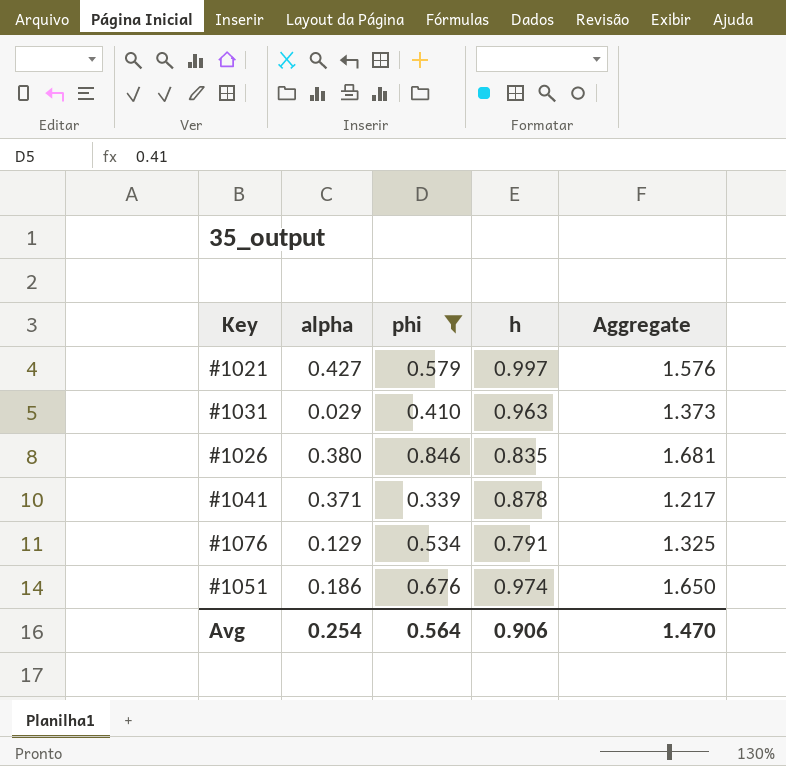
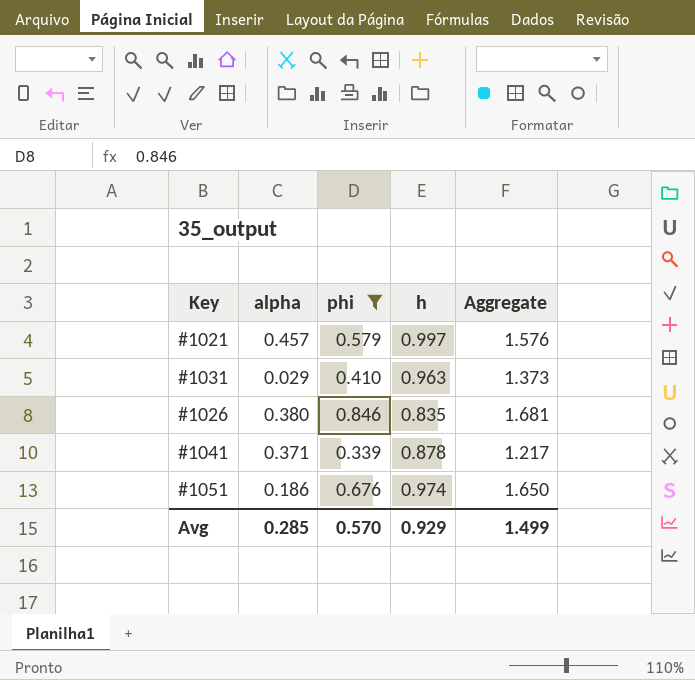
row #1076: 0.129 | 0.534 | 0.791 | 1.325 -> none
#1021 | alpha: 0.427 -> 0.457
Avg | alpha: 0.254 -> 0.285
Avg | phi: 0.564 -> 0.570
Avg | h: 0.906 -> 0.929
Avg | Aggregate: 1.470 -> 1.499

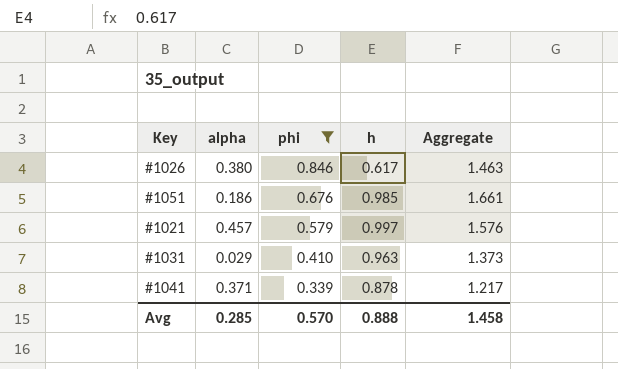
row order: none -> phi descending
#1026 | h: 0.835 -> 0.617
#1026 | Aggregate: 1.681 -> 1.463
#1051 | h: 0.974 -> 0.985
#1051 | Aggregate: 1.650 -> 1.661
Avg | h: 0.929 -> 0.888
Avg | Aggregate: 1.499 -> 1.458

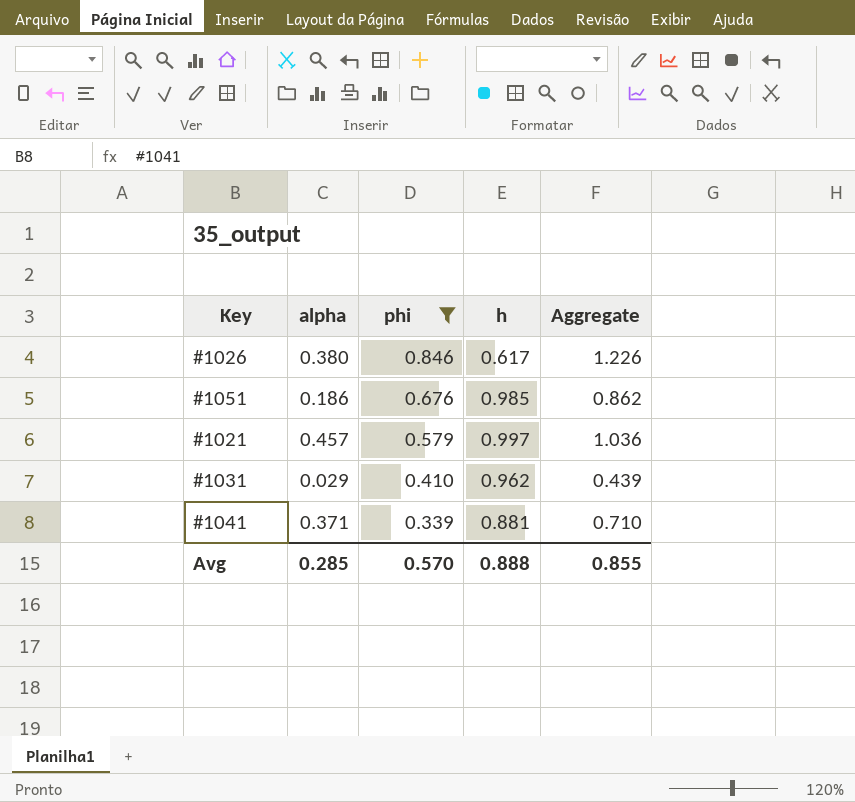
column Aggregate | formula: [phi] + [h] -> [alpha] + [phi]
#1031 | h: 0.963 -> 0.962
#1041 | h: 0.878 -> 0.881
Avg | Aggregate: 1.458 -> 0.855

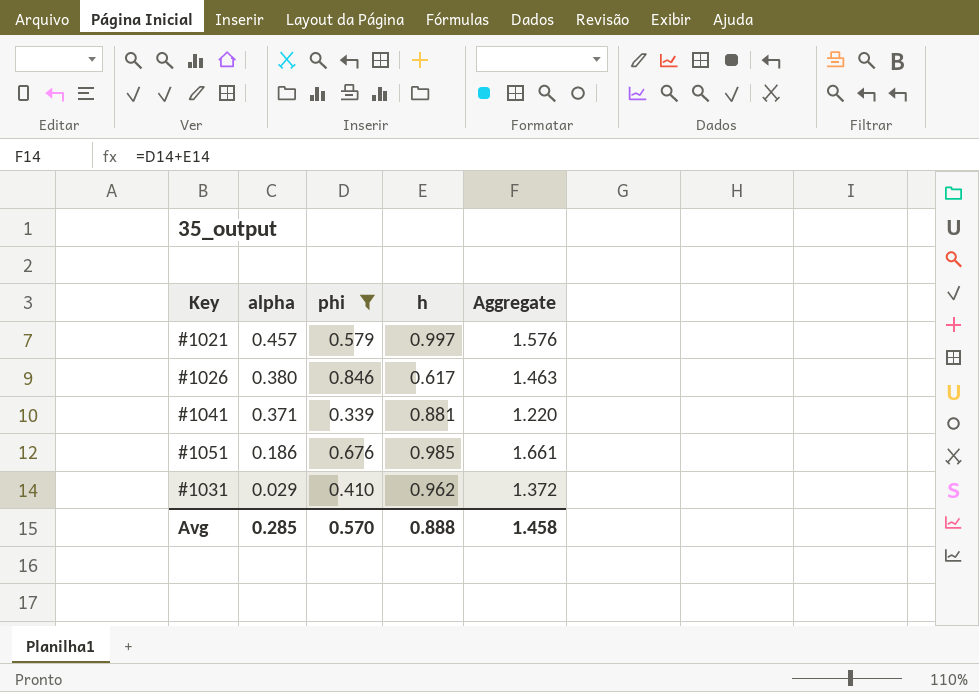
row order: phi descending -> alpha descending
column Aggregate | formula: [alpha] + [phi] -> [phi] + [h]
Avg | Aggregate: 0.855 -> 1.458

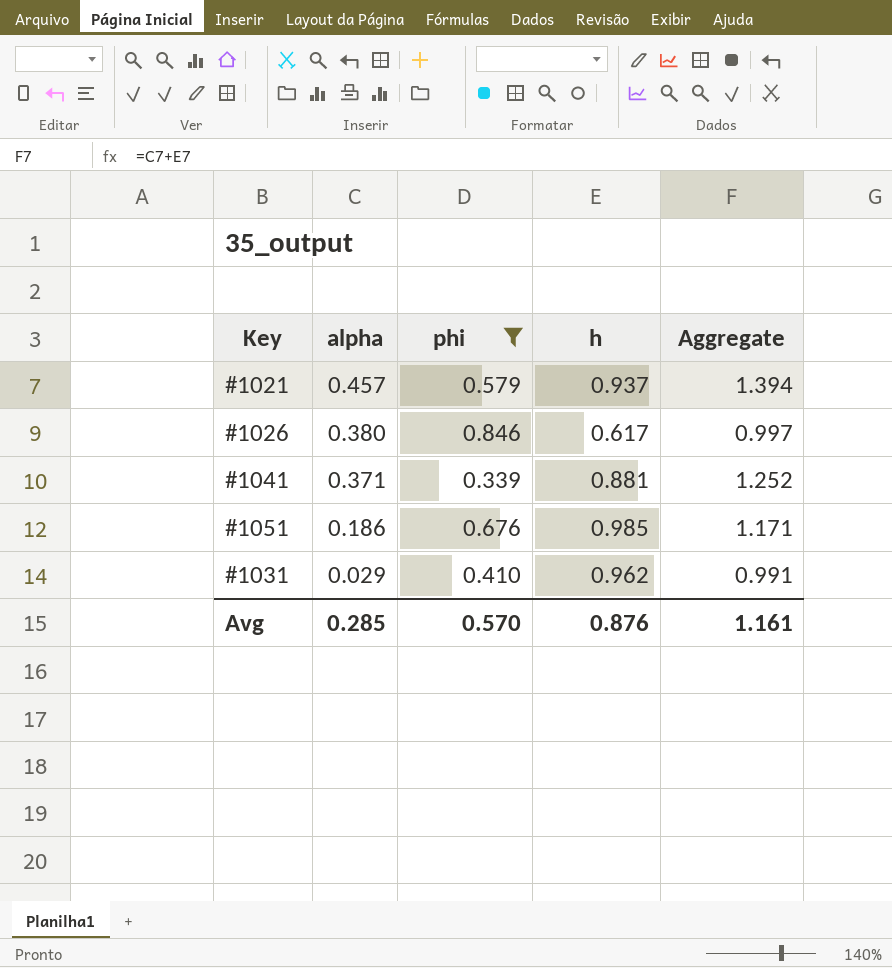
column Aggregate | formula: [phi] + [h] -> [alpha] + [h]
#1021 | h: 0.997 -> 0.937
Avg | h: 0.888 -> 0.876
Avg | Aggregate: 1.458 -> 1.161

